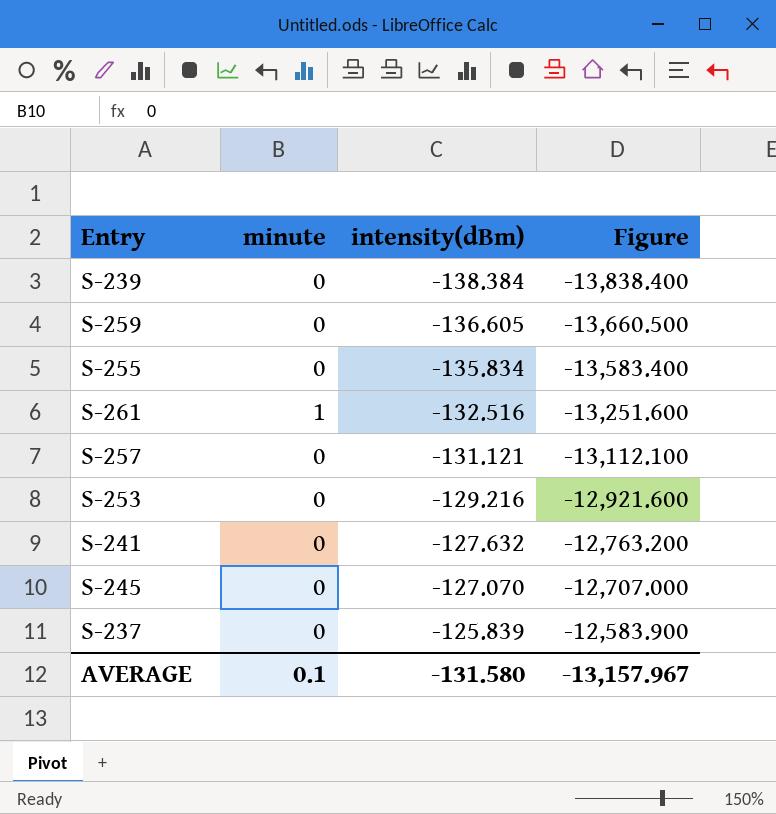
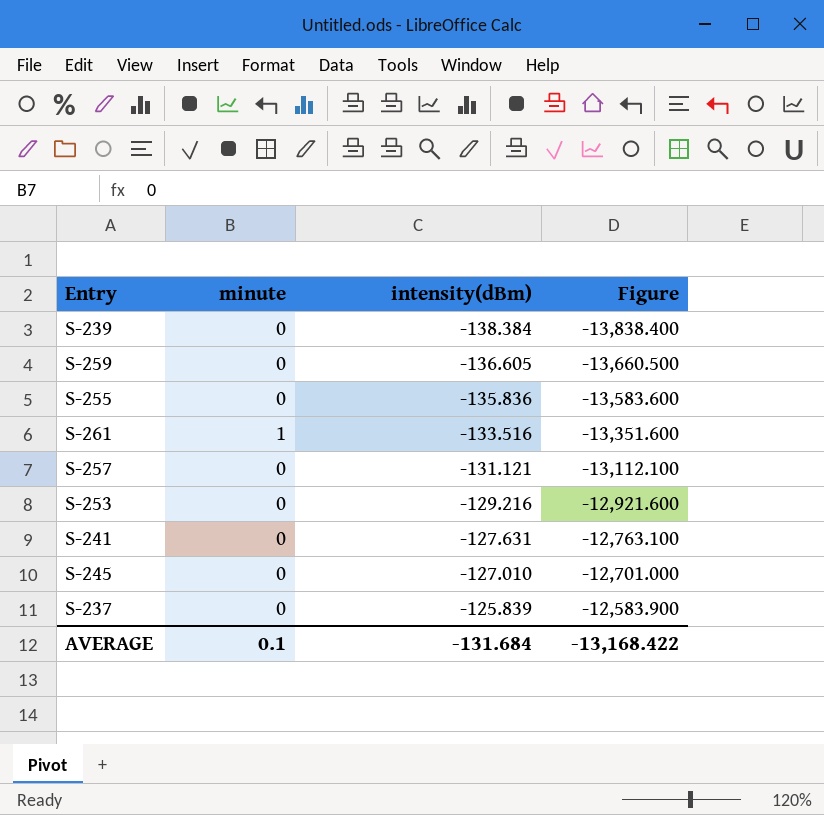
S-255 | intensity(dBm): -135.834 -> -135.836
S-255 | Figure: -13,583.400 -> -13,583.600
S-261 | intensity(dBm): -132.516 -> -133.516
S-261 | Figure: -13,251.600 -> -13,351.600
S-241 | intensity(dBm): -127.632 -> -127.631
S-241 | Figure: -12,763.200 -> -12,763.100
S-245 | intensity(dBm): -127.070 -> -127.010
S-245 | Figure: -12,707.000 -> -12,701.000
AVERAGE | intensity(dBm): -131.580 -> -131.684
AVERAGE | Figure: -13,157.967 -> -13,168.422

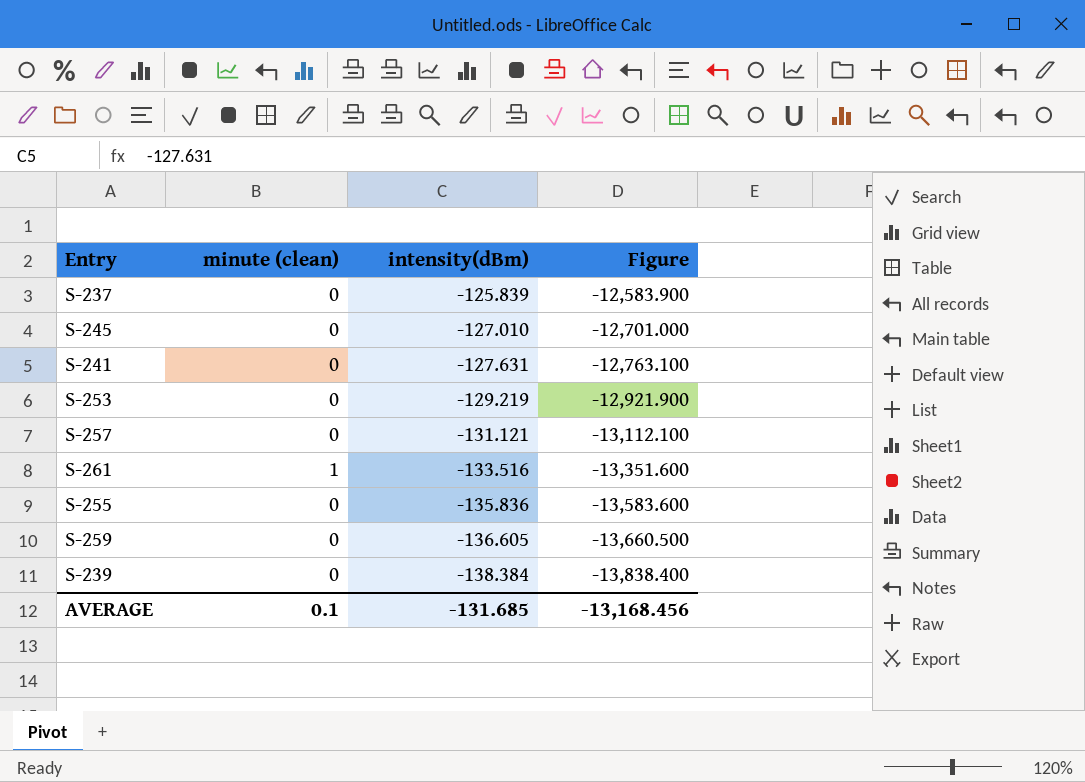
row order: intensity(dBm) ascending -> intensity(dBm) descending
column name: minute -> minute (clean)
S-253 | intensity(dBm): -129.216 -> -129.219
S-253 | Figure: -12,921.600 -> -12,921.900
AVERAGE | intensity(dBm): -131.684 -> -131.685
AVERAGE | Figure: -13,168.422 -> -13,168.456

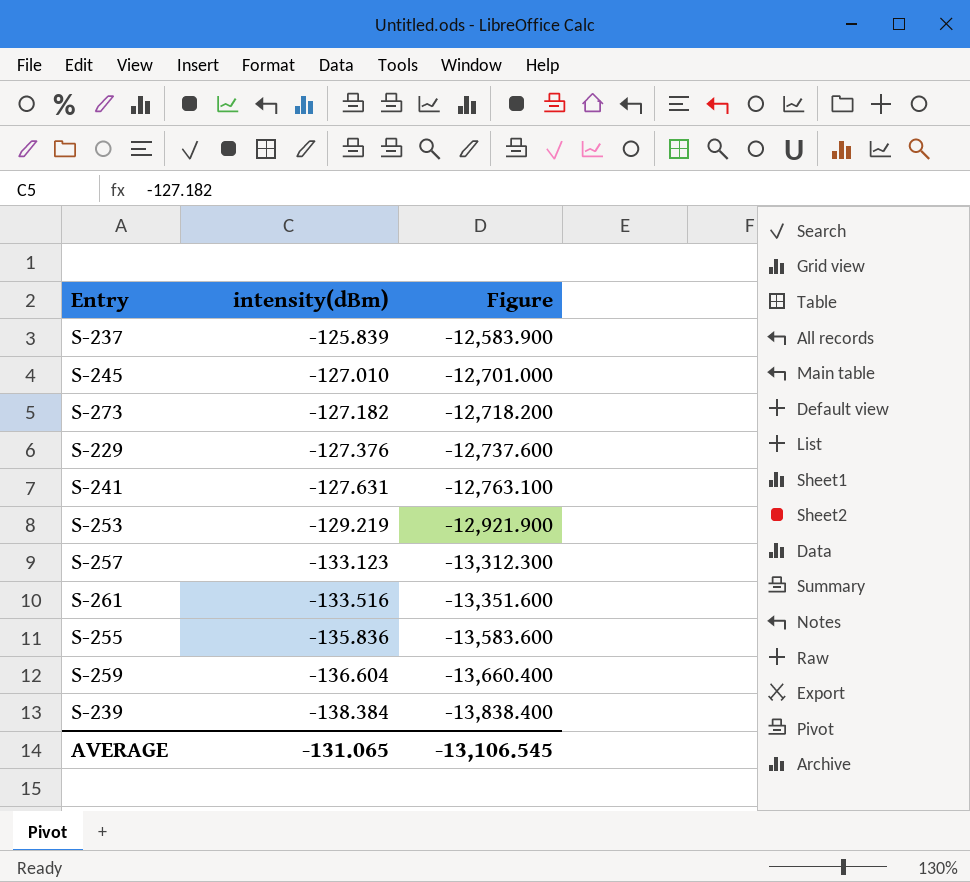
column minute (clean) | position: 2 -> none
row S-273: none -> -127.182 | -12,718.200
row S-229: none -> -127.376 | -12,737.600
S-257 | intensity(dBm): -131.121 -> -133.123
S-257 | Figure: -13,112.100 -> -13,312.300
S-259 | intensity(dBm): -136.605 -> -136.604
S-259 | Figure: -13,660.500 -> -13,660.400
AVERAGE | intensity(dBm): -131.685 -> -131.065
AVERAGE | Figure: -13,168.456 -> -13,106.545

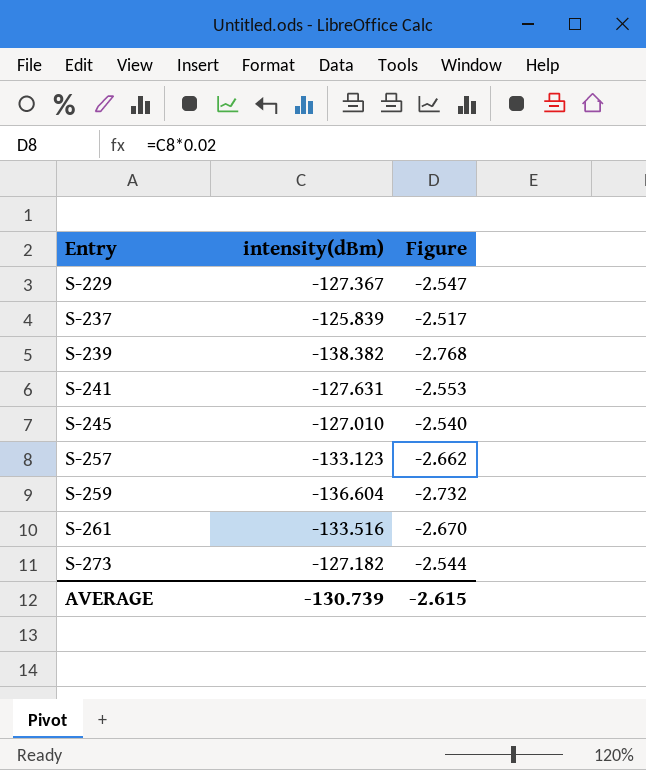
row order: intensity(dBm) descending -> Entry ascending
column Figure | formula: [intensity(dBm)] * 100 -> [intensity(dBm)] * 0.02
row S-253: -129.219 | -12,921.900 -> none
row S-255: -135.836 | -13,583.600 -> none
S-229 | intensity(dBm): -127.376 -> -127.367
S-239 | intensity(dBm): -138.384 -> -138.382
AVERAGE | intensity(dBm): -131.065 -> -130.739
AVERAGE | Figure: -13,106.545 -> -2.615

